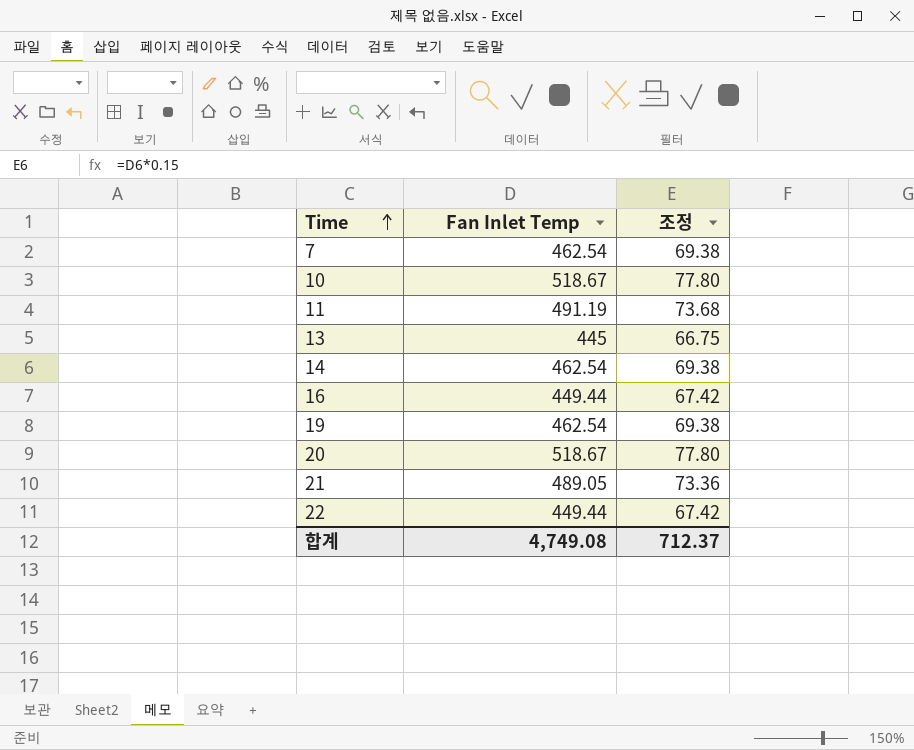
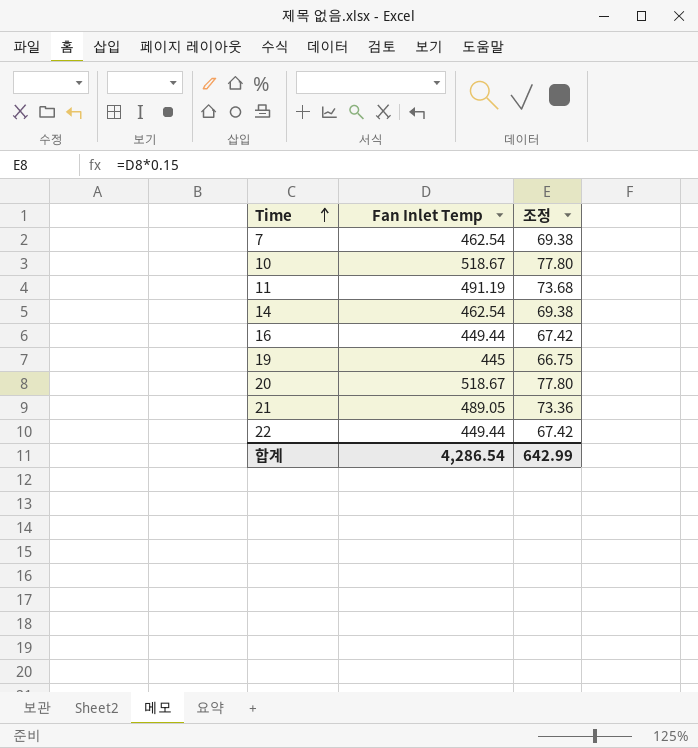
row 13: 445 | 66.75 -> none
19 | Fan Inlet Temp: 462.54 -> 445
19 | 조정: 69.38 -> 66.75
합계 | Fan Inlet Temp: 4,749.08 -> 4,286.54
합계 | 조정: 712.37 -> 642.99

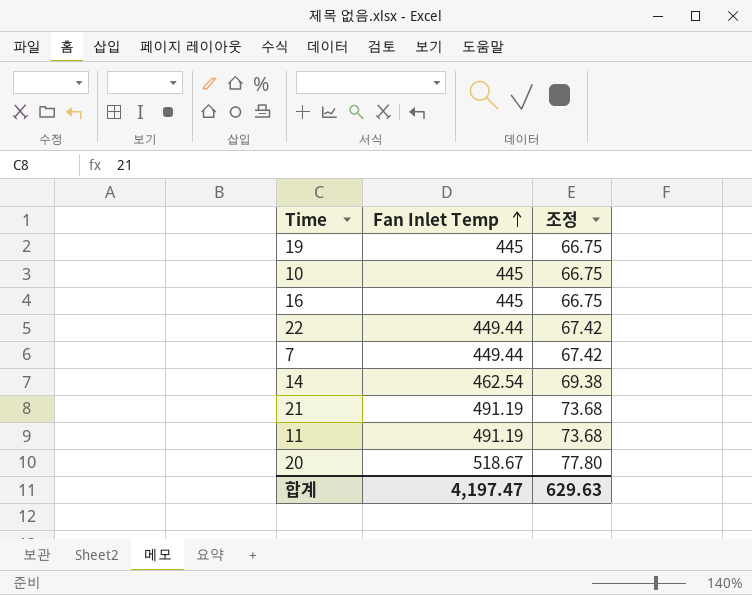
row order: Time ascending -> Fan Inlet Temp ascending
10 | Fan Inlet Temp: 518.67 -> 445
10 | 조정: 77.80 -> 66.75
16 | Fan Inlet Temp: 449.44 -> 445
16 | 조정: 67.42 -> 66.75
7 | Fan Inlet Temp: 462.54 -> 449.44
7 | 조정: 69.38 -> 67.42
21 | Fan Inlet Temp: 489.05 -> 491.19
21 | 조정: 73.36 -> 73.68
합계 | Fan Inlet Temp: 4,286.54 -> 4,197.47
합계 | 조정: 642.99 -> 629.63

